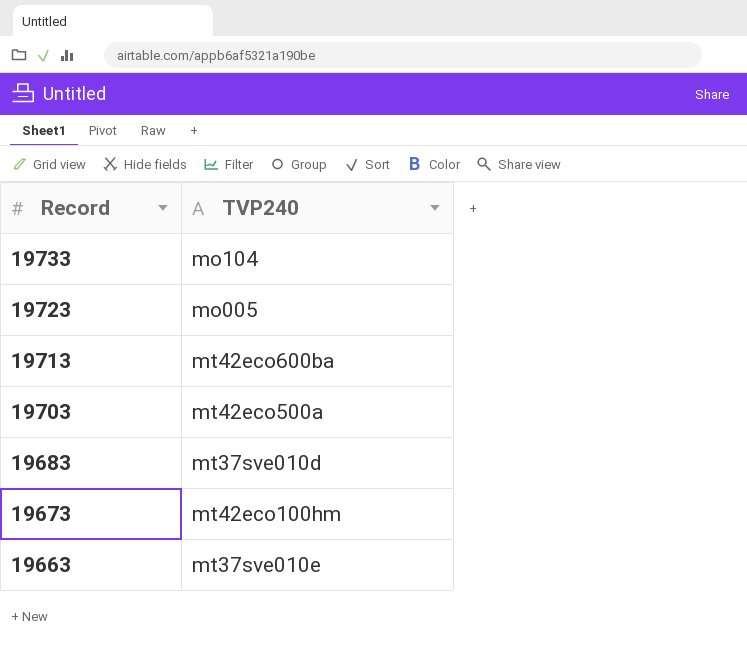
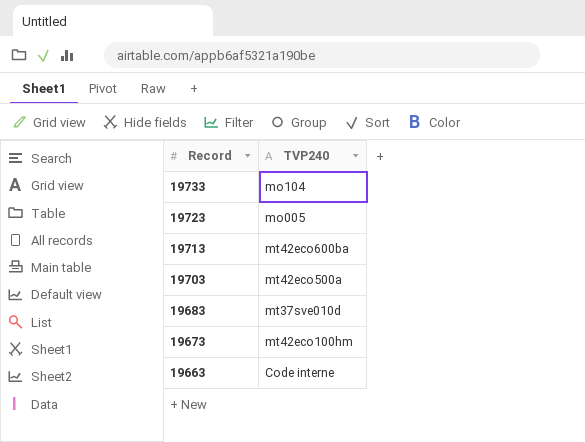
19663 | TVP240: mt37sve010e -> Code interne

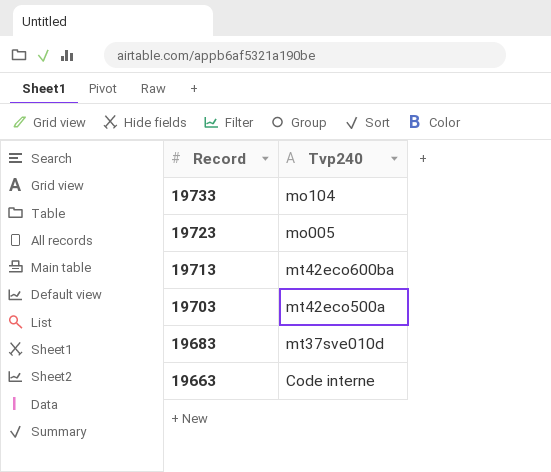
column name: TVP240 -> Tvp240
row 19673: mt42eco100hm -> none

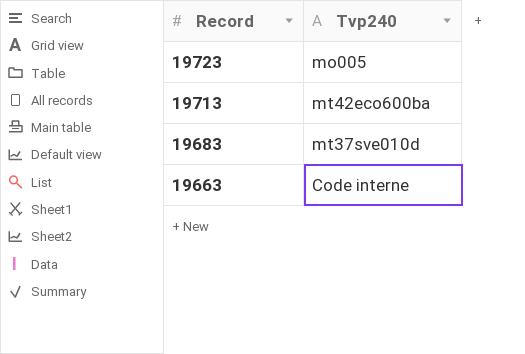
row 19733: mo104 -> none
row 19703: mt42eco500a -> none

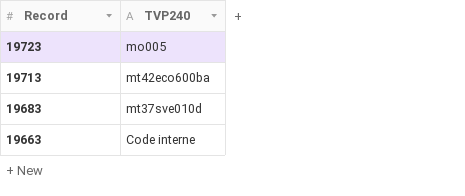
column name: Tvp240 -> TVP240

